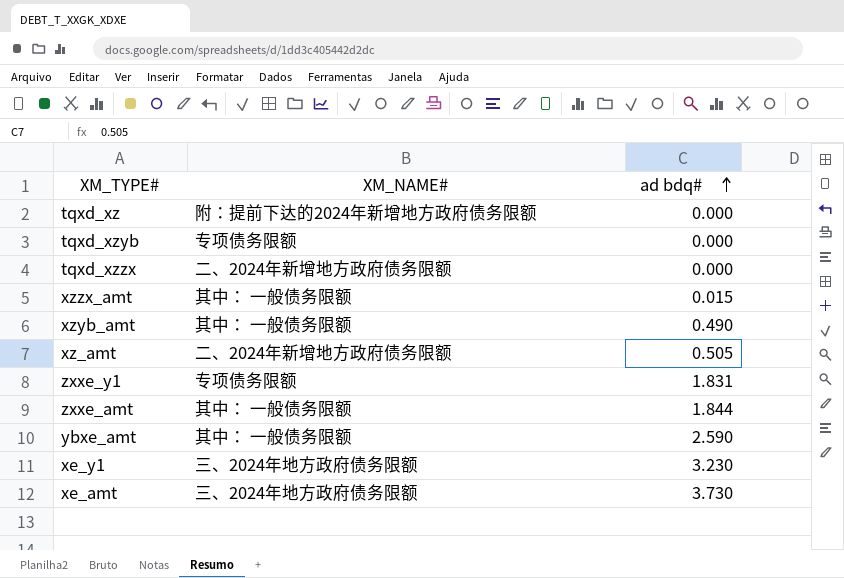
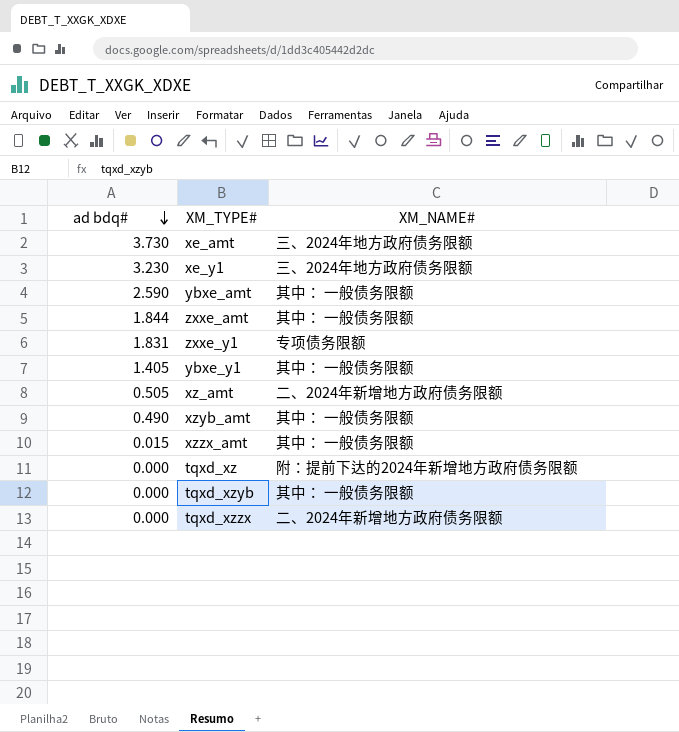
row order: ad bdq# ascending -> ad bdq# descending
column ad bdq# | position: 3 -> 1
row ybxe_y1: none -> 1.405 | 其中： 一般债务限额
tqxd_xzyb | XM_NAME#: 专项债务限额 -> 其中： 一般债务限额

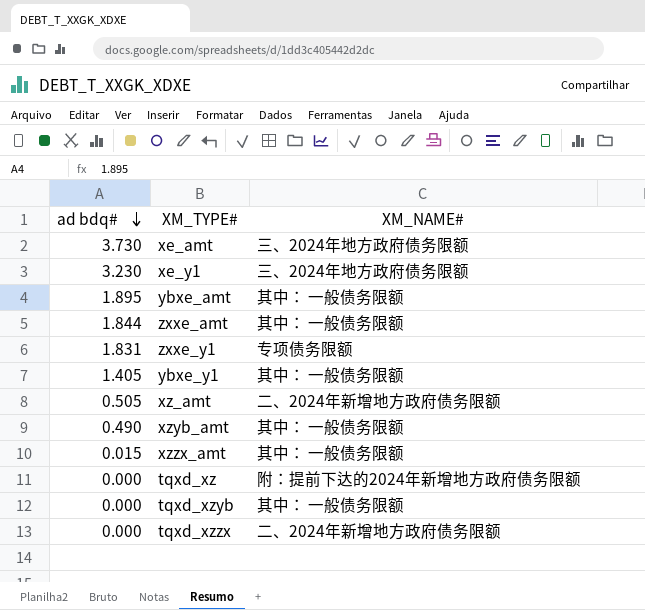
ybxe_amt | ad bdq#: 2.590 -> 1.895

